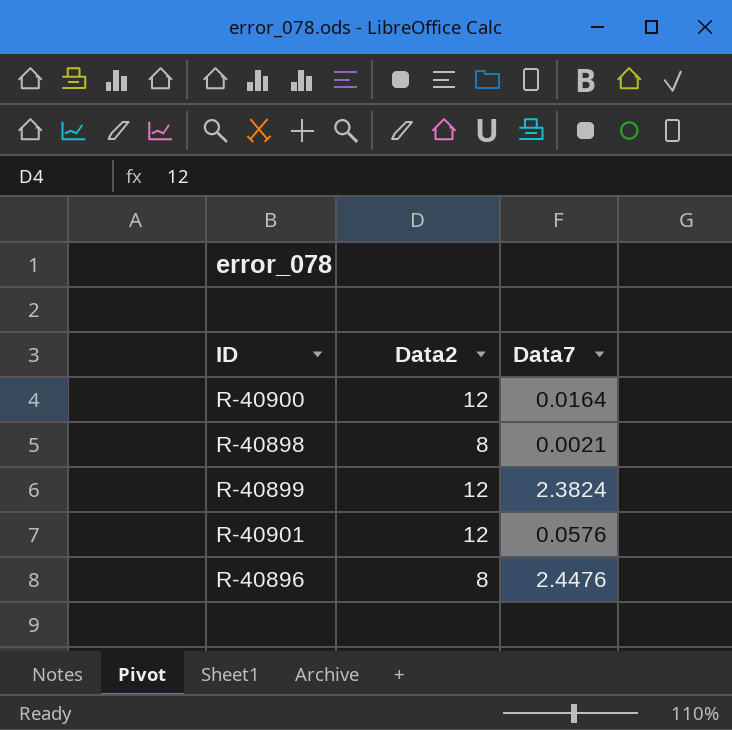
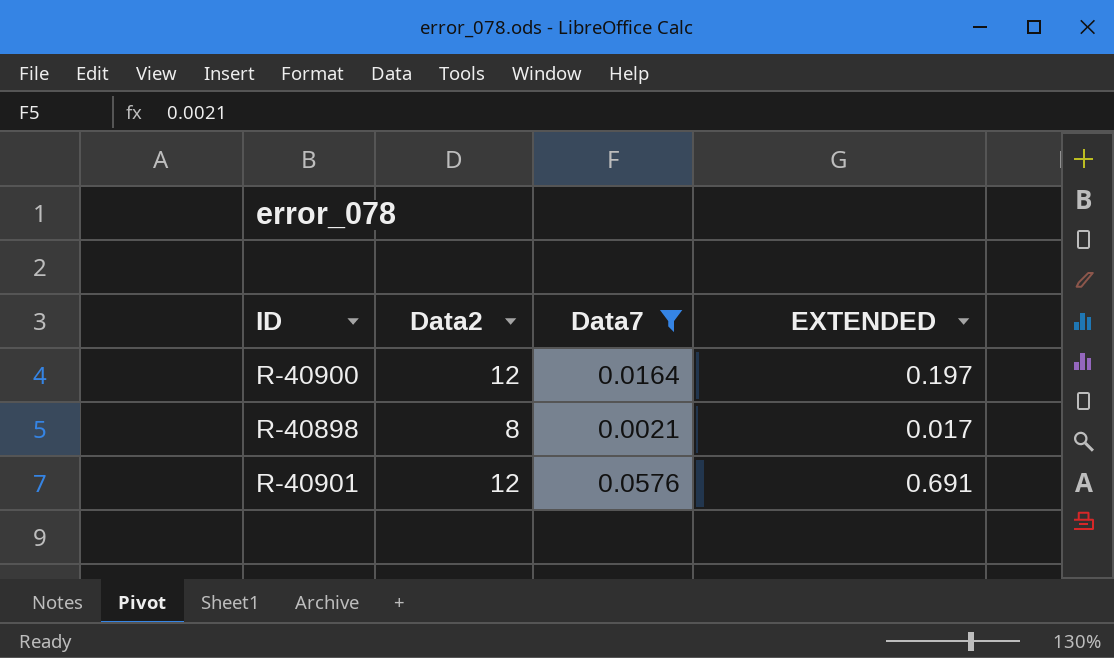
filter: none -> Data7 <= 0.0576
column EXTENDED | formula: none -> [Data2] * [Data7]

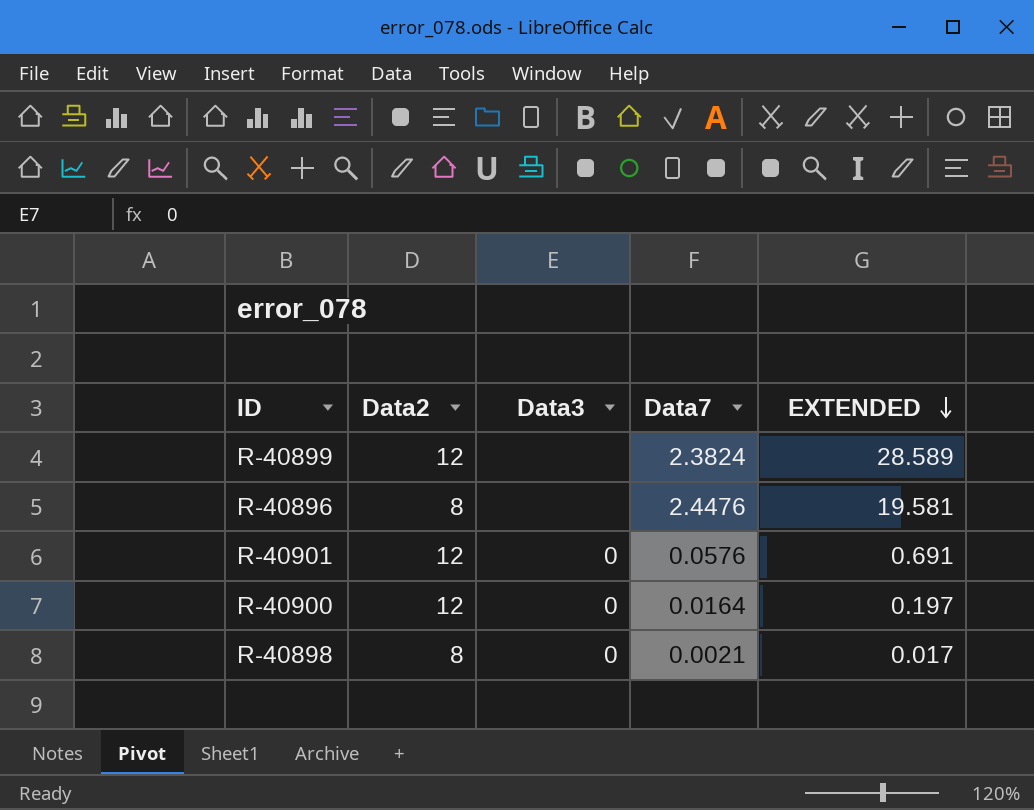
filter: Data7 <= 0.0576 -> none
row order: none -> EXTENDED descending
column Data3 | position: none -> 3

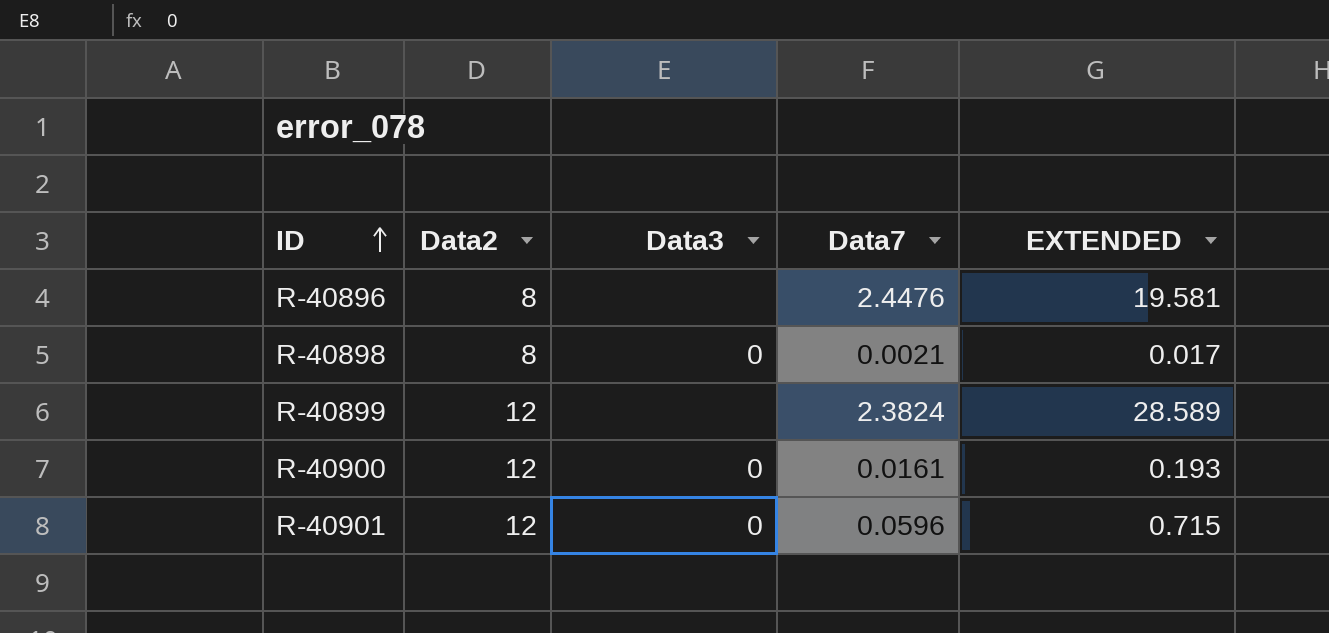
row order: EXTENDED descending -> ID ascending
R-40900 | Data7: 0.0164 -> 0.0161
R-40900 | EXTENDED: 0.197 -> 0.193
R-40901 | Data7: 0.0576 -> 0.0596
R-40901 | EXTENDED: 0.691 -> 0.715

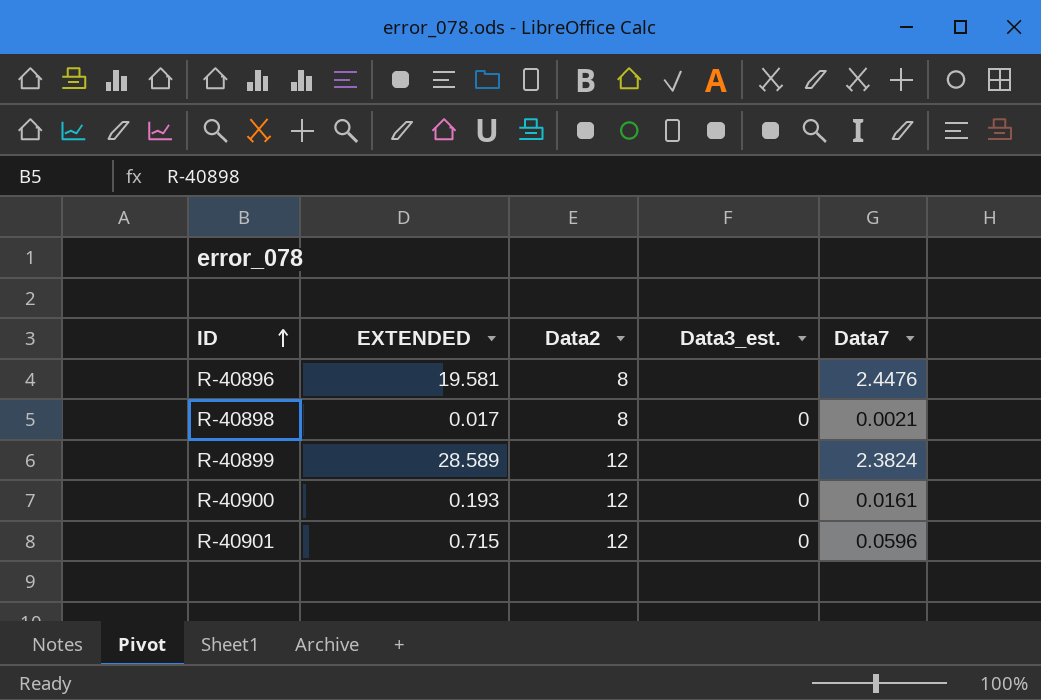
column EXTENDED | position: 5 -> 2
column name: Data3 -> Data3_est.

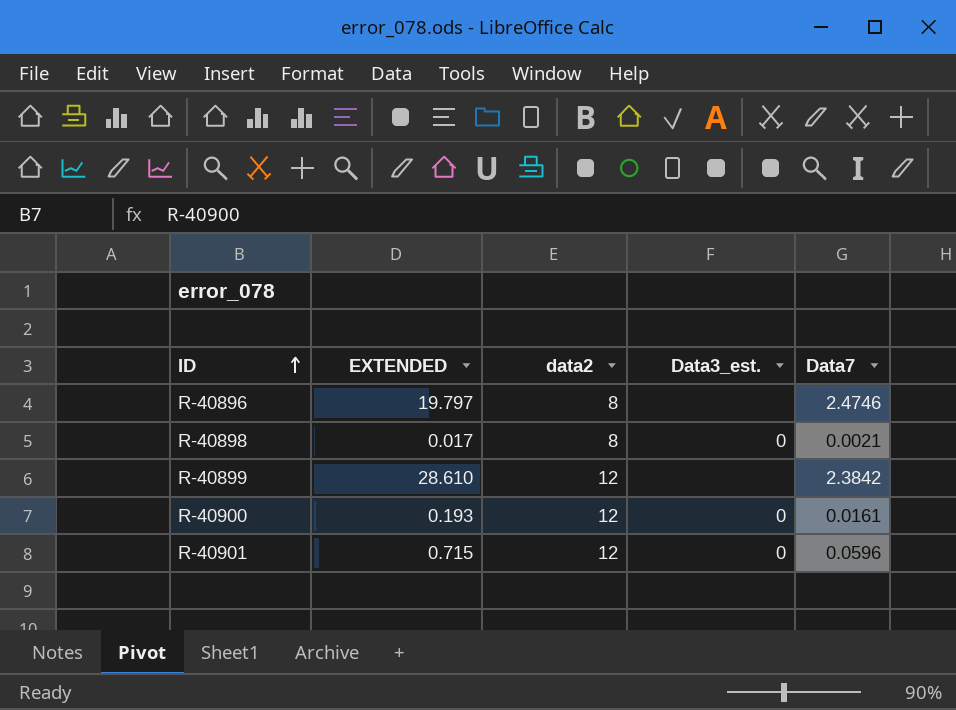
column name: Data2 -> data2
R-40896 | EXTENDED: 19.581 -> 19.797
R-40896 | Data7: 2.4476 -> 2.4746
R-40899 | EXTENDED: 28.589 -> 28.610
R-40899 | Data7: 2.3824 -> 2.3842

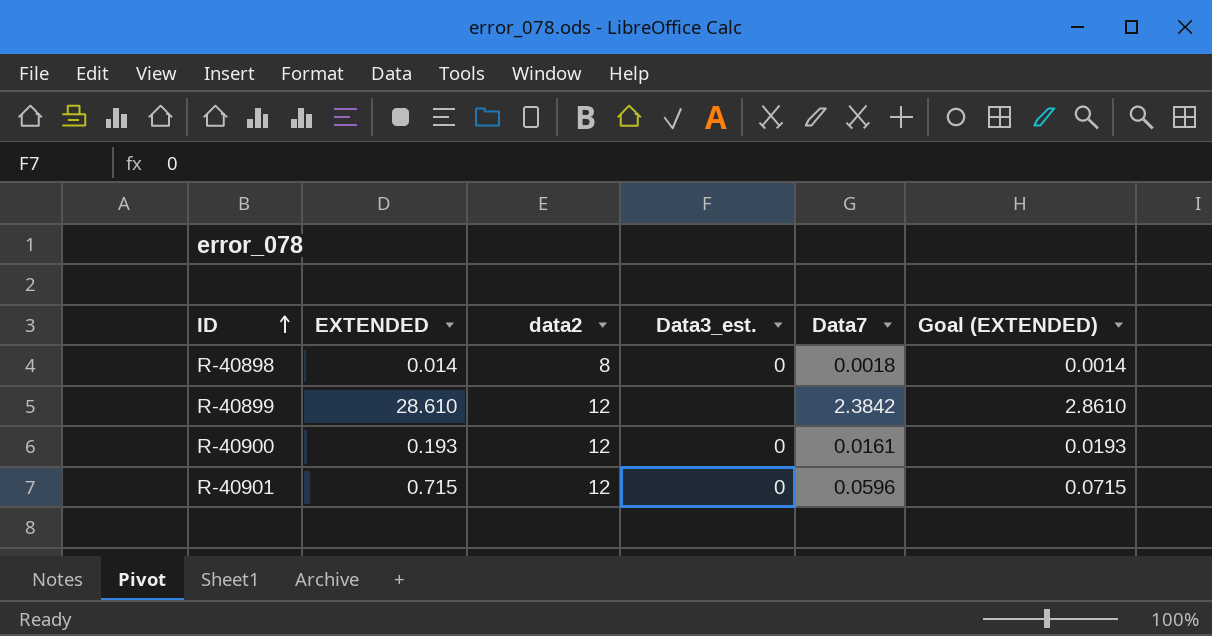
column Goal (EXTENDED) | formula: none -> [EXTENDED] * 0.1
row R-40896: 19.797 | 8 | none | 2.4746 -> none
R-40898 | EXTENDED: 0.017 -> 0.014
R-40898 | Data7: 0.0021 -> 0.0018

